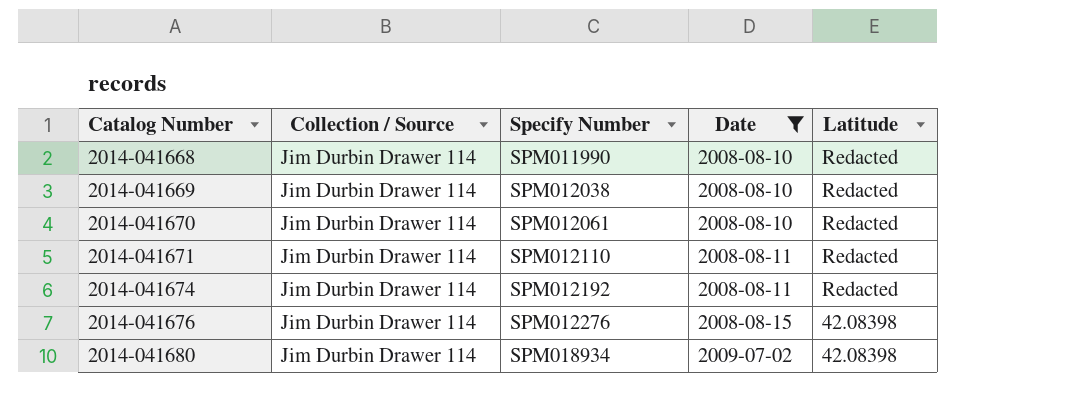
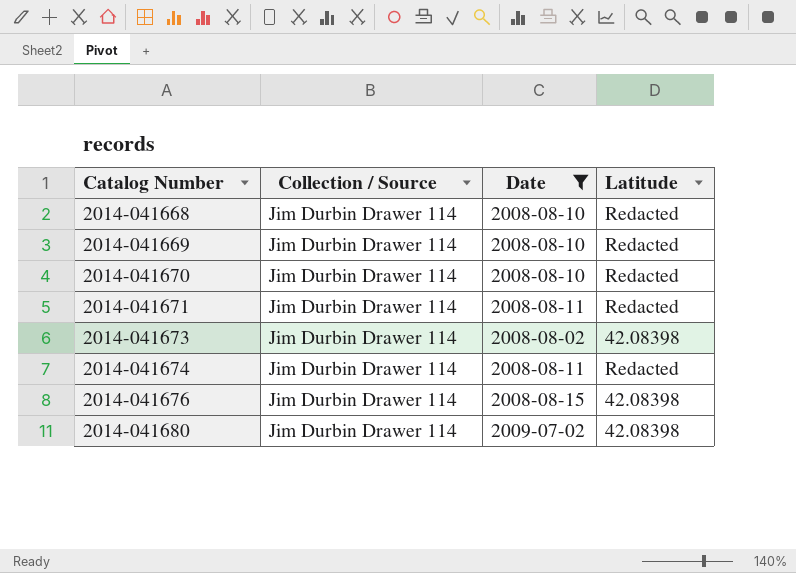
column Specify Number | position: 3 -> none
row 2014-041673: none -> Jim Durbin Drawer 114 | 2008-08-02 | 42.08398

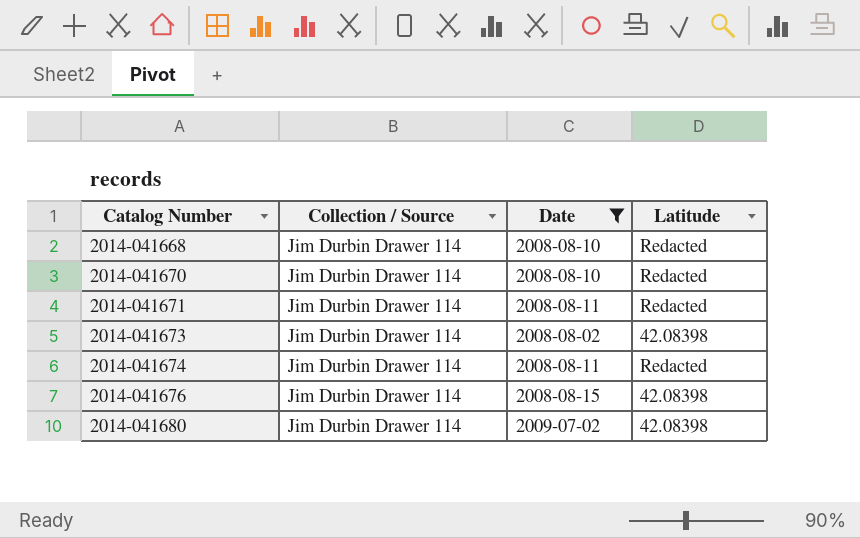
row 2014-041669: Jim Durbin Drawer 114 | 2008-08-10 | Redacted -> none

